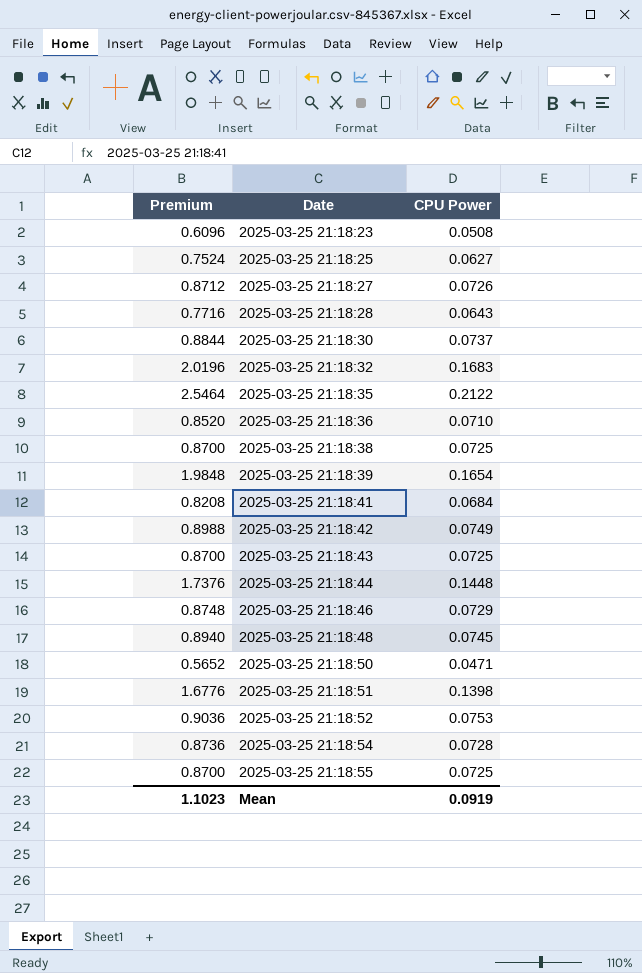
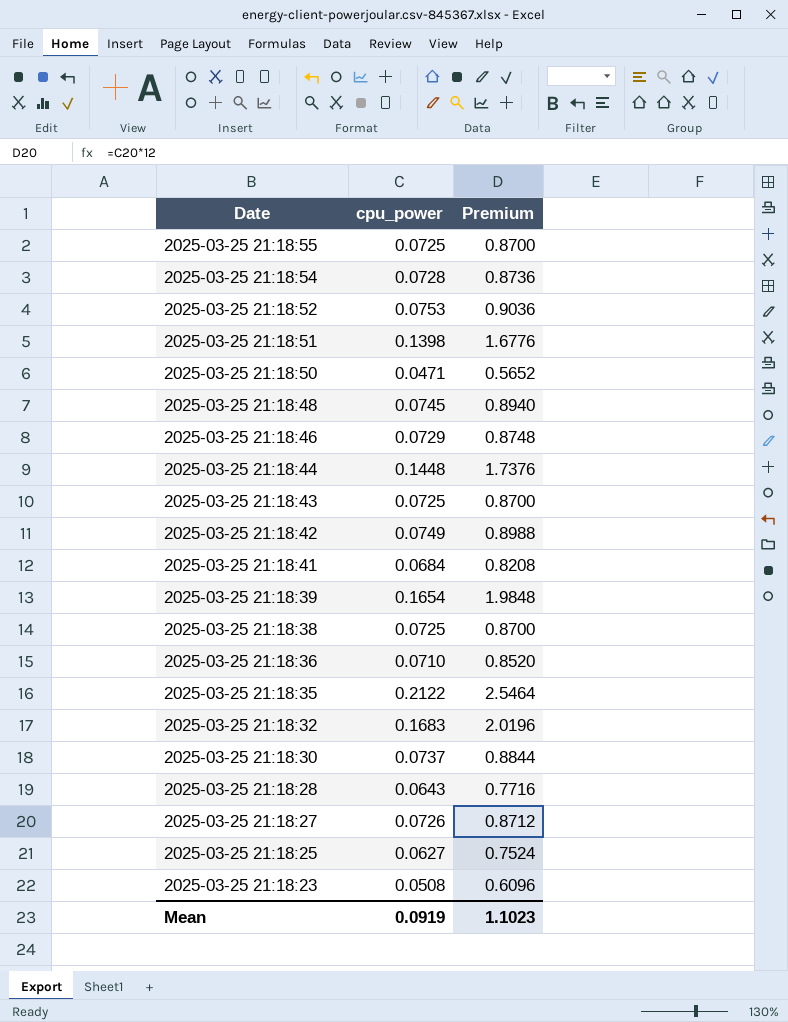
row order: Date ascending -> Date descending
column name: CPU Power -> cpu_power
column Premium | position: 1 -> 3

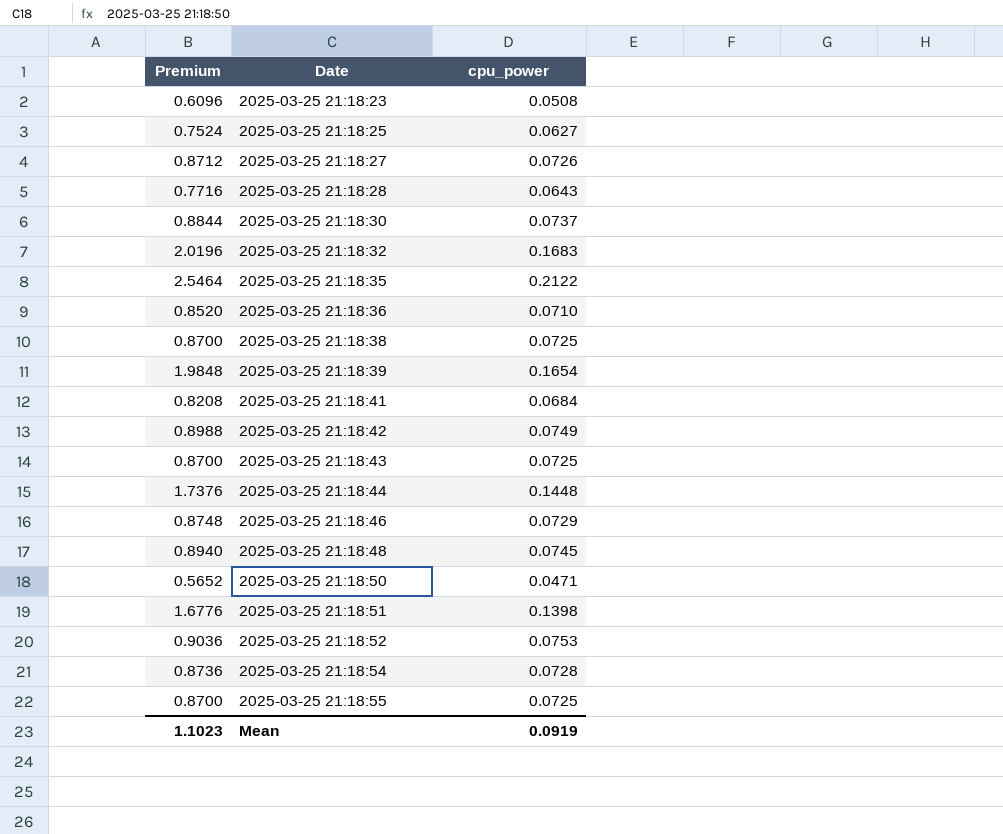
row order: Date descending -> Date ascending
column Premium | position: 3 -> 1

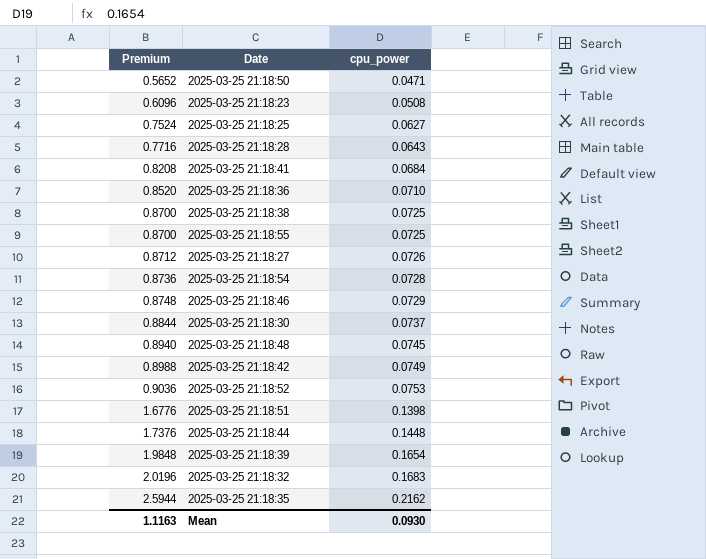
row order: Date ascending -> Premium ascending
row 2025-03-25 21:18:43: 0.8700 | 0.0725 -> none
2025-03-25 21:18:35 | Premium: 2.5464 -> 2.5944
2025-03-25 21:18:35 | cpu_power: 0.2122 -> 0.2162
Mean | Premium: 1.1023 -> 1.1163
Mean | cpu_power: 0.0919 -> 0.0930

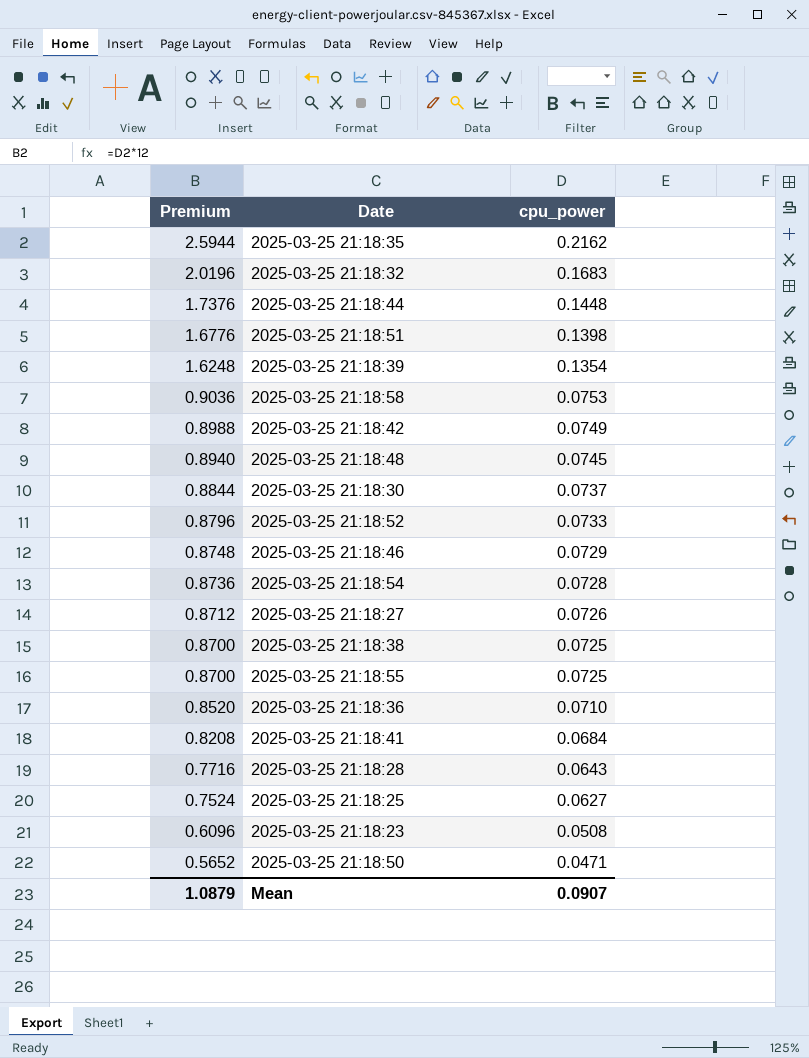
row order: Premium ascending -> Premium descending
2025-03-25 21:18:39 | Premium: 1.9848 -> 1.6248
2025-03-25 21:18:39 | cpu_power: 0.1654 -> 0.1354
row 2025-03-25 21:18:58: none -> 0.9036 | 0.0753
2025-03-25 21:18:52 | Premium: 0.9036 -> 0.8796
2025-03-25 21:18:52 | cpu_power: 0.0753 -> 0.0733
Mean | Premium: 1.1163 -> 1.0879
Mean | cpu_power: 0.0930 -> 0.0907

